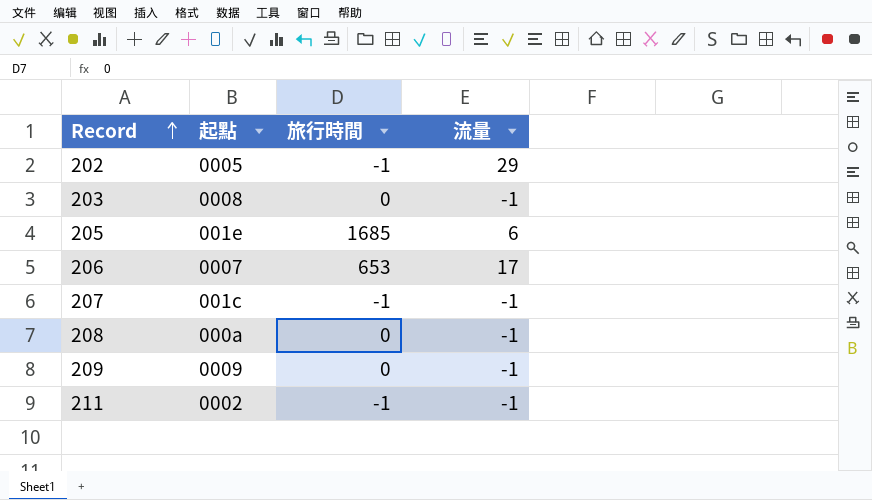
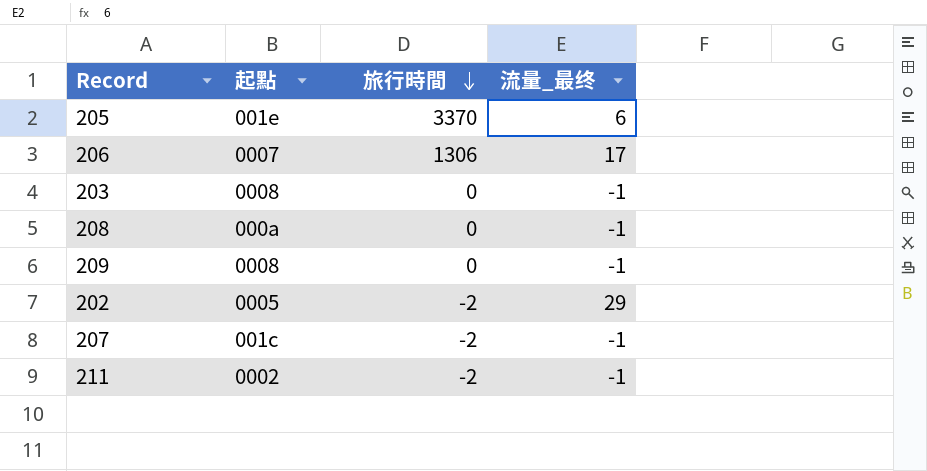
row order: Record ascending -> 旅行時間 descending
column name: 流量 -> 流量_最终
205 | 旅行時間: 1685 -> 3370
206 | 旅行時間: 653 -> 1306
209 | 起點: 0009 -> 0008
202 | 旅行時間: -1 -> -2
207 | 旅行時間: -1 -> -2
211 | 旅行時間: -1 -> -2

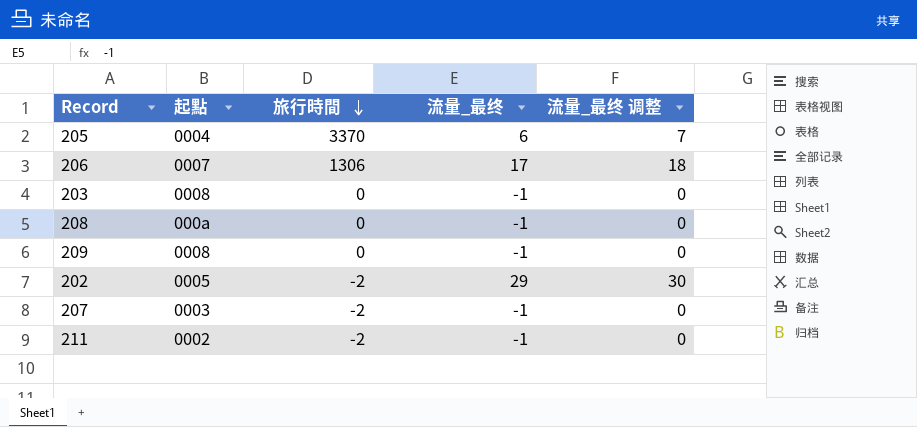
column 流量_最终 调整 | formula: none -> [流量_最终] + 1
205 | 起點: 001e -> 0004
207 | 起點: 001c -> 0003

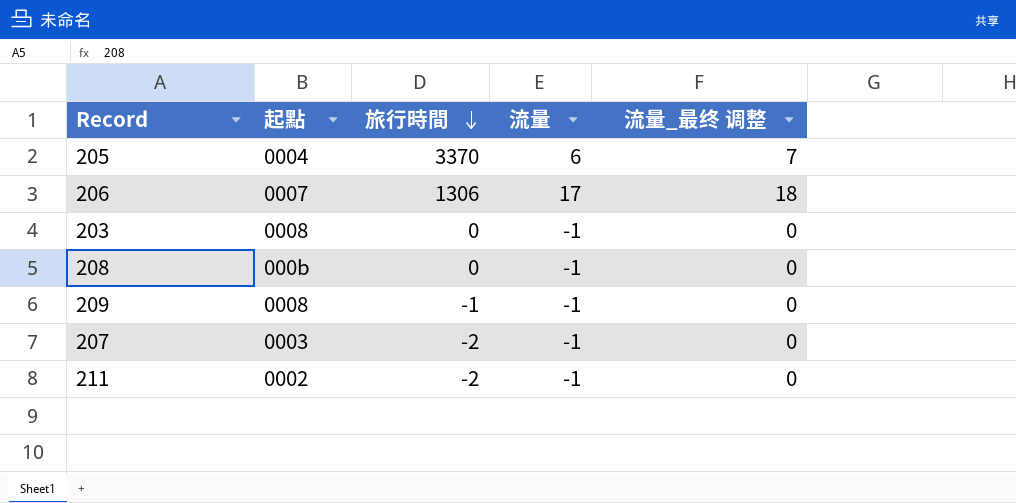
column name: 流量_最终 -> 流量
row 202: 0005 | -2 | 29 | 30 -> none
208 | 起點: 000a -> 000b
209 | 旅行時間: 0 -> -1

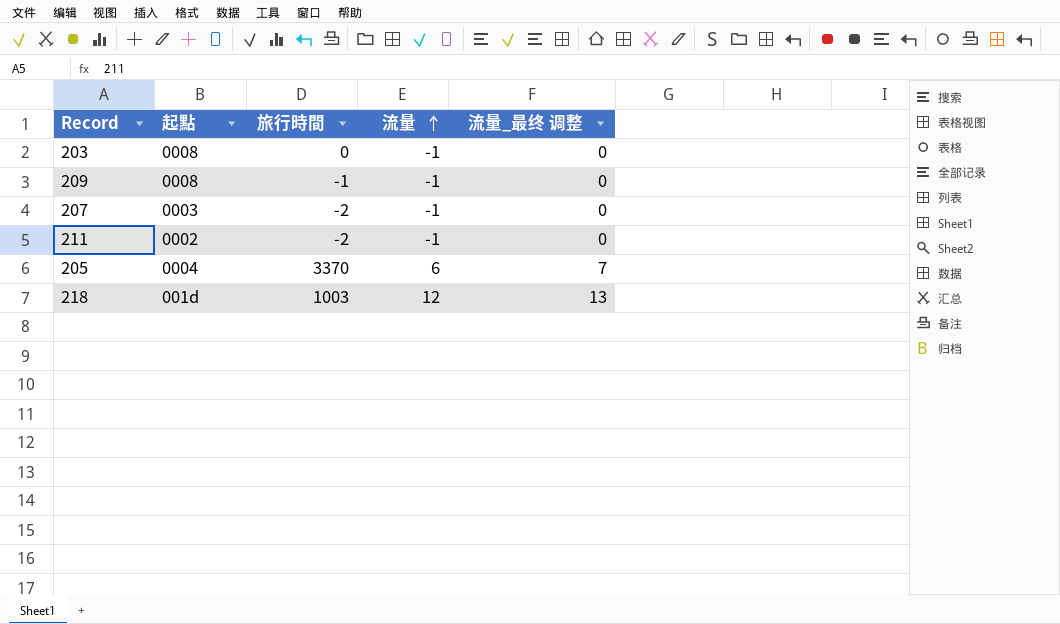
row order: 旅行時間 descending -> 流量 ascending
row 206: 0007 | 1306 | 17 | 18 -> none
row 208: 000b | 0 | -1 | 0 -> none
row 218: none -> 001d | 1003 | 12 | 13

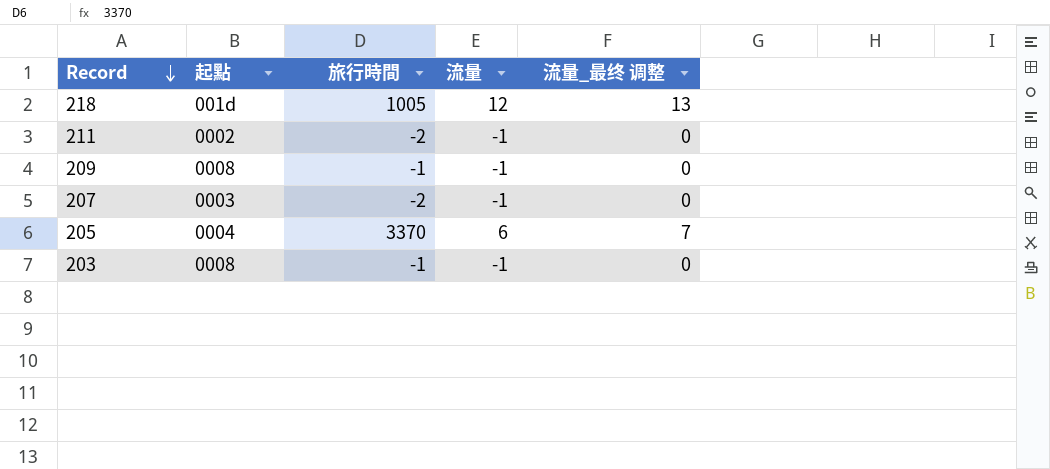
row order: 流量 ascending -> Record descending
218 | 旅行時間: 1003 -> 1005
203 | 旅行時間: 0 -> -1

